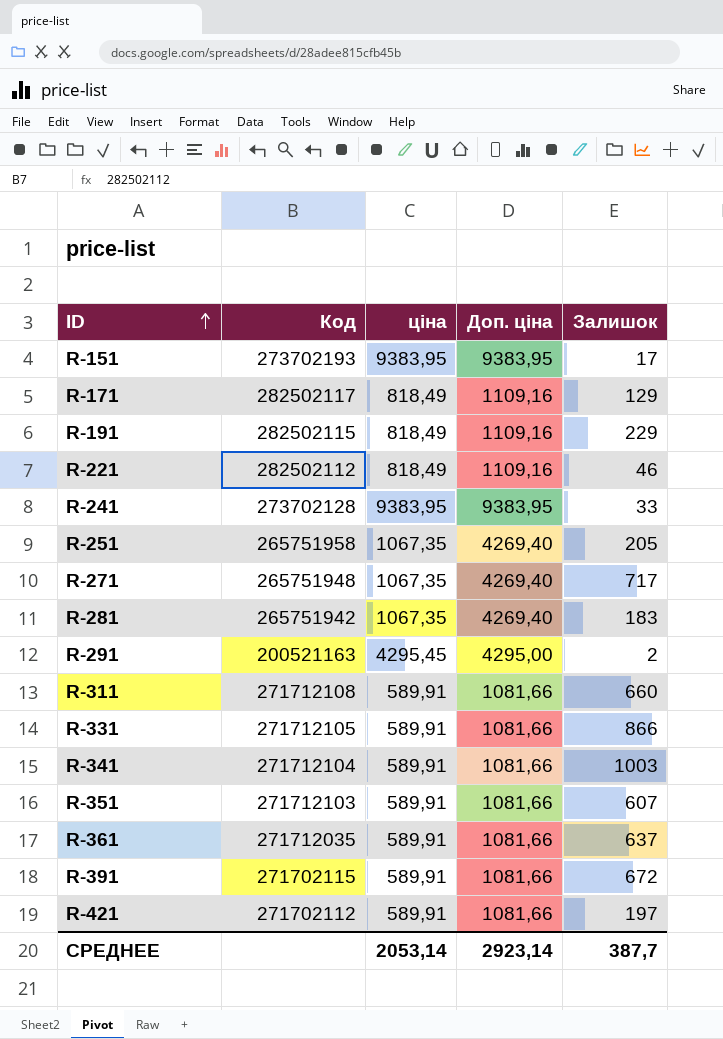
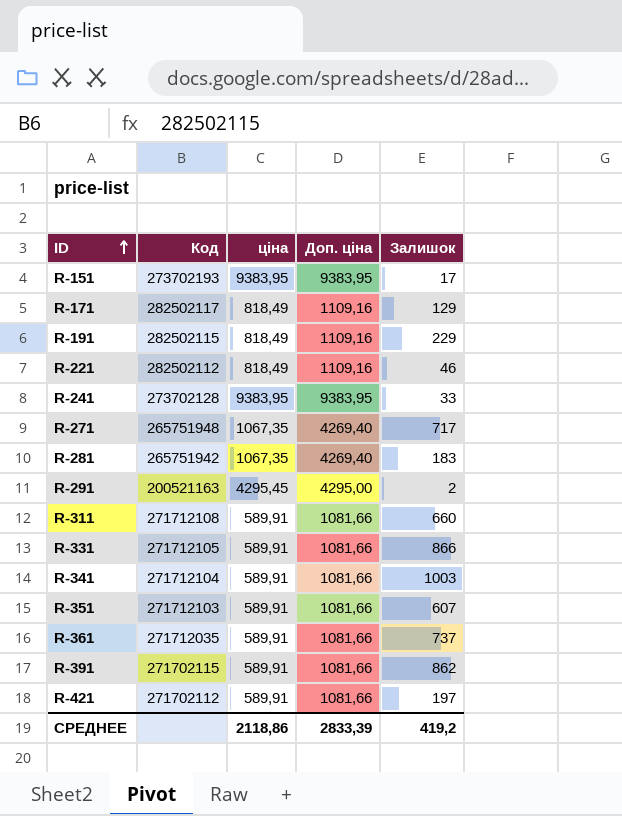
row R-251: 265751958 | 1067,35 | 4269,40 | 205 -> none
R-361 | Залишок: 637 -> 737
R-391 | Залишок: 672 -> 862
СРЕДНЕЕ | ціна: 2053,14 -> 2118,86
СРЕДНЕЕ | Доп. ціна: 2923,14 -> 2833,39
СРЕДНЕЕ | Залишок: 387,7 -> 419,2

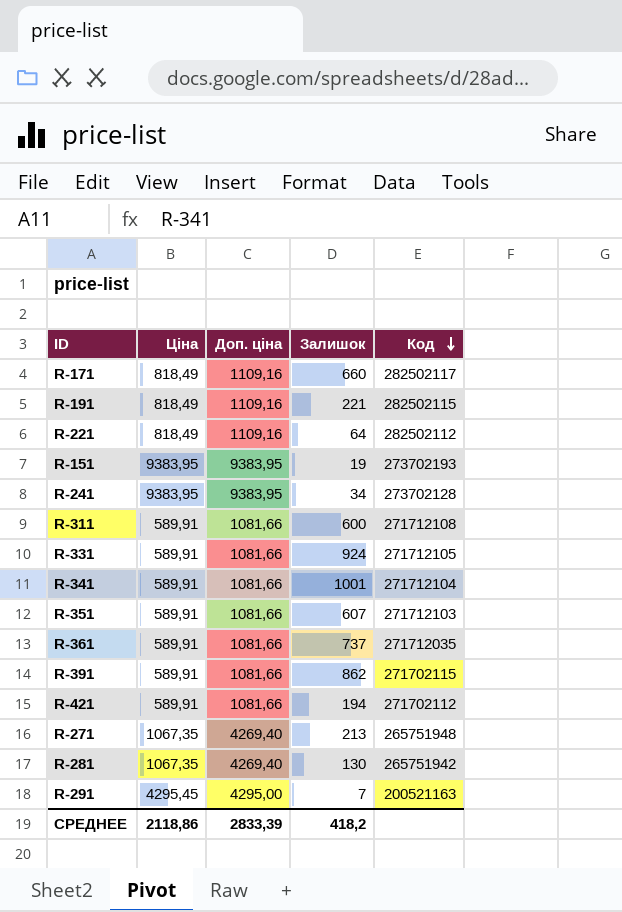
row order: ID ascending -> Код descending
column name: ціна -> Ціна
column Код | position: 2 -> 5
R-171 | Залишок: 129 -> 660
R-191 | Залишок: 229 -> 221
R-221 | Залишок: 46 -> 64
R-151 | Залишок: 17 -> 19
R-241 | Залишок: 33 -> 34
R-311 | Залишок: 660 -> 600
R-331 | Залишок: 866 -> 924
R-341 | Залишок: 1003 -> 1001
R-421 | Залишок: 197 -> 194
R-271 | Залишок: 717 -> 213
R-281 | Залишок: 183 -> 130
R-291 | Залишок: 2 -> 7
СРЕДНЕЕ | Залишок: 419,2 -> 418,2

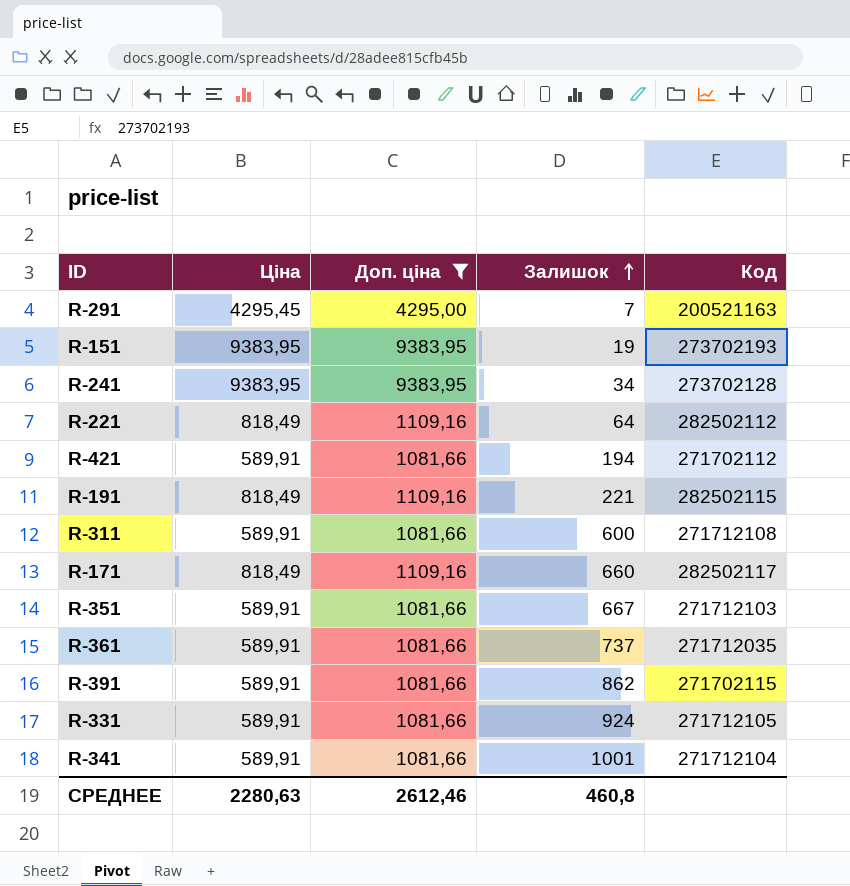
filter: none -> Доп. ціна != 4269,40
row order: Код descending -> Залишок ascending
R-351 | Залишок: 607 -> 667
СРЕДНЕЕ | Ціна: 2118,86 -> 2280,63
СРЕДНЕЕ | Доп. ціна: 2833,39 -> 2612,46
СРЕДНЕЕ | Залишок: 418,2 -> 460,8

